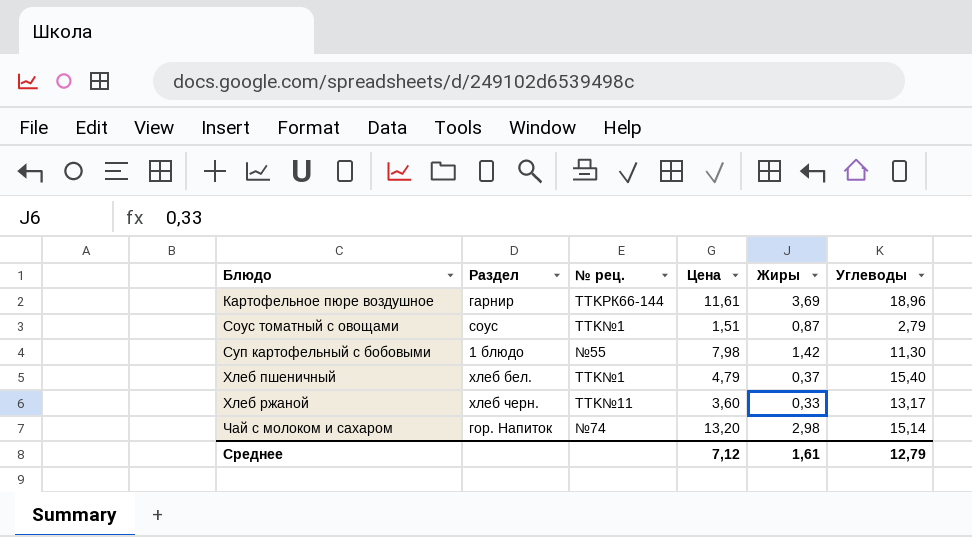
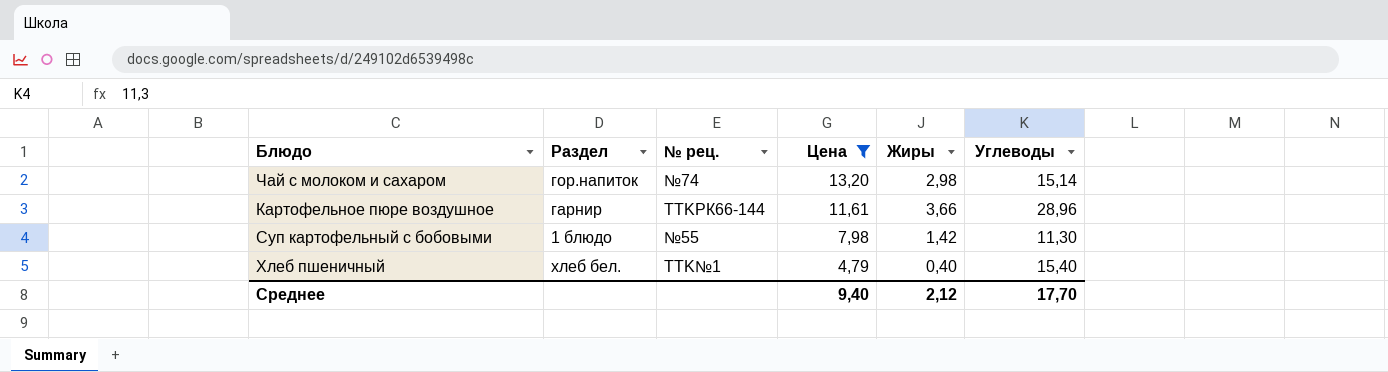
filter: none -> Цена >= 4,79
row order: Блюдо ascending -> Цена descending
Чай с молоком и сахаром | Раздел: гор. Напиток -> гор.напиток
Картофельное пюре воздушное | Жиры: 3,69 -> 3,66
Картофельное пюре воздушное | Углеводы: 18,96 -> 28,96
Хлеб пшеничный | Жиры: 0,37 -> 0,40
Среднее | Цена: 7,12 -> 9,40
Среднее | Жиры: 1,61 -> 2,12
Среднее | Углеводы: 12,79 -> 17,70

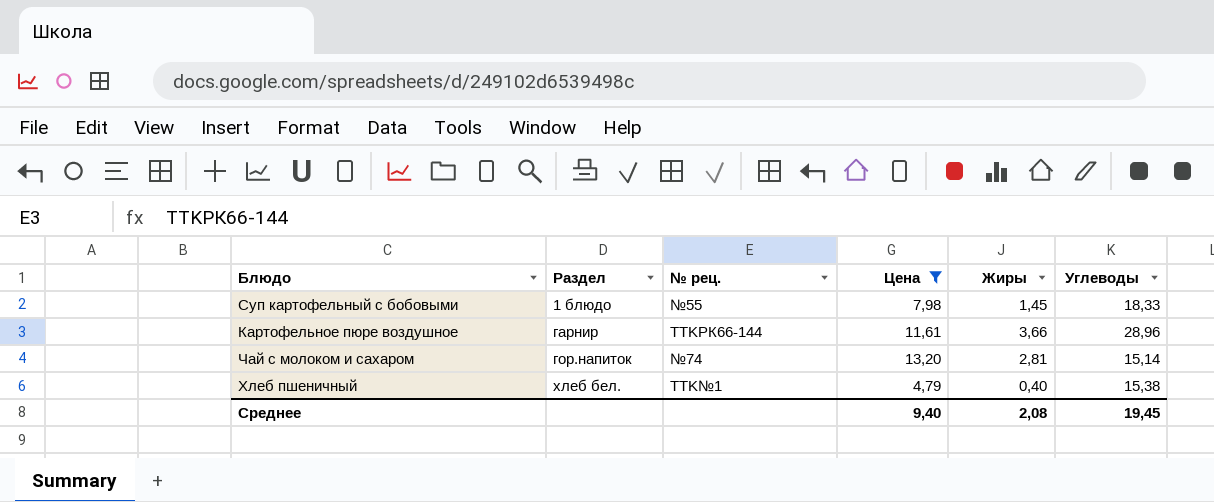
row order: Цена descending -> Раздел ascending
Суп картофельный с бобовыми | Жиры: 1,42 -> 1,45
Суп картофельный с бобовыми | Углеводы: 11,30 -> 18,33
Чай с молоком и сахаром | Жиры: 2,98 -> 2,81
Хлеб пшеничный | Углеводы: 15,40 -> 15,38
Среднее | Жиры: 2,12 -> 2,08
Среднее | Углеводы: 17,70 -> 19,45

